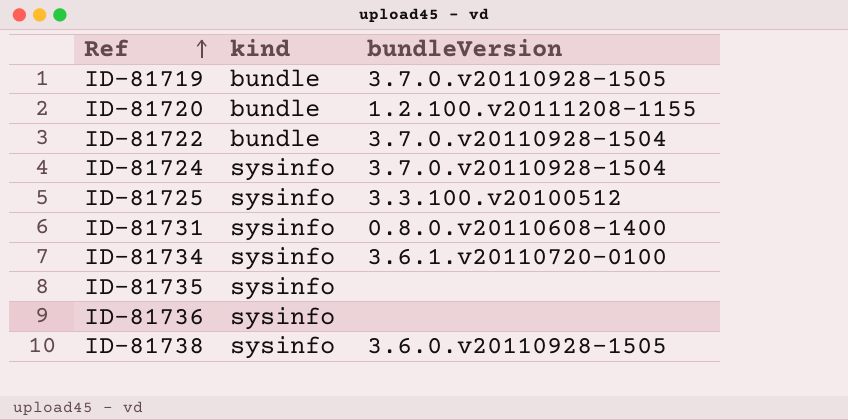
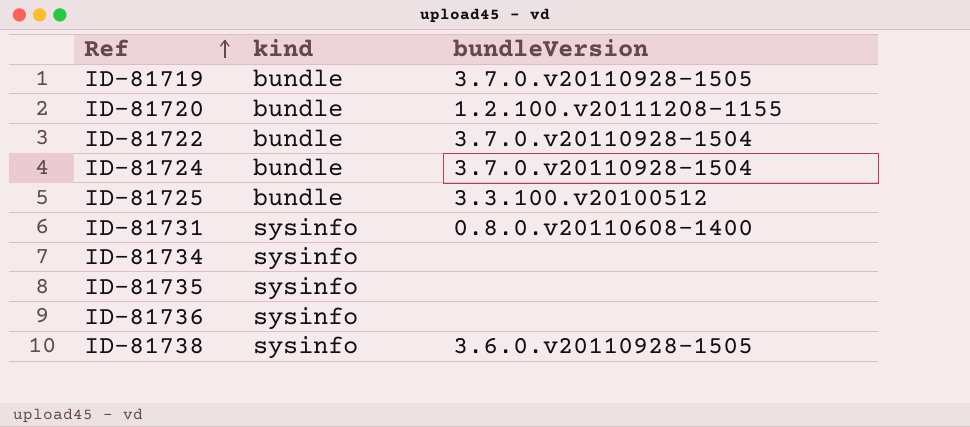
ID-81724 | kind: sysinfo -> bundle
ID-81725 | kind: sysinfo -> bundle
ID-81734 | bundleVersion: 3.6.1.v20110720-0100 -> none

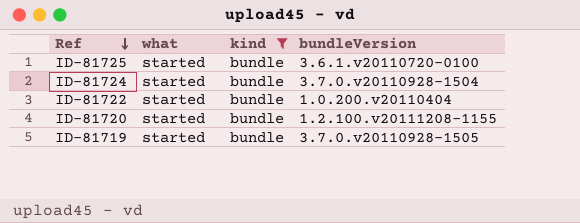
filter: none -> kind = bundle
row order: Ref ascending -> Ref descending
column what | position: none -> 2
ID-81725 | bundleVersion: 3.3.100.v20100512 -> 3.6.1.v20110720-0100
ID-81722 | bundleVersion: 3.7.0.v20110928-1504 -> 1.0.200.v20110404

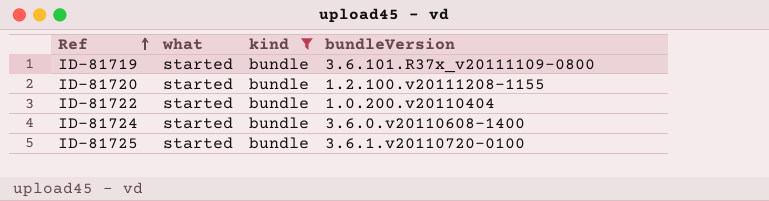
row order: Ref descending -> Ref ascending
ID-81719 | bundleVersion: 3.7.0.v20110928-1505 -> 3.6.101.R37x_v20111109-0800
ID-81724 | bundleVersion: 3.7.0.v20110928-1504 -> 3.6.0.v20110608-1400

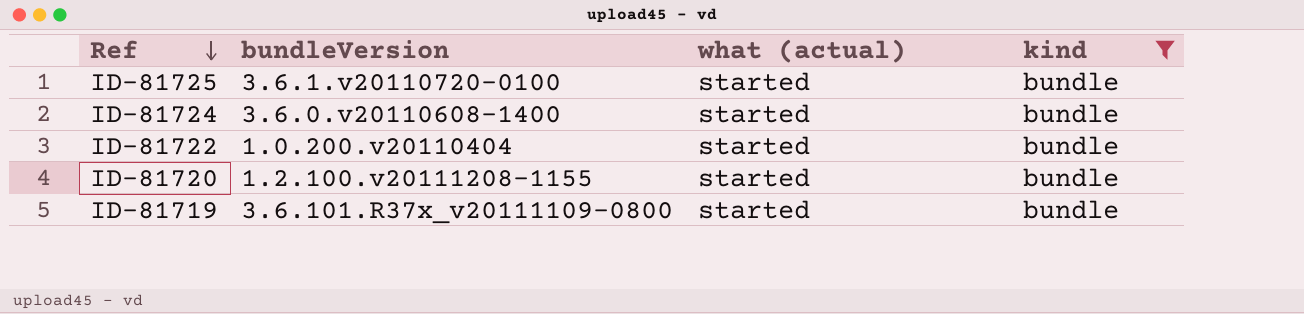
row order: Ref ascending -> Ref descending
column bundleVersion | position: 4 -> 2
column name: what -> what (actual)

